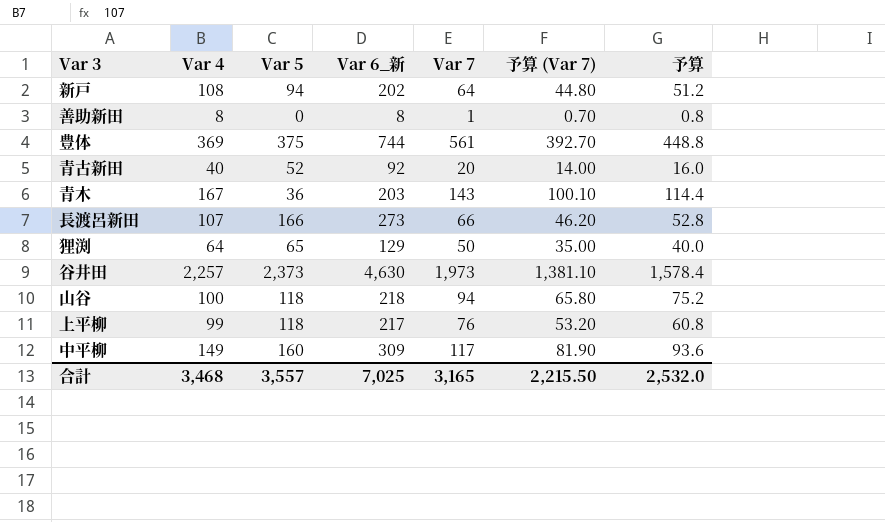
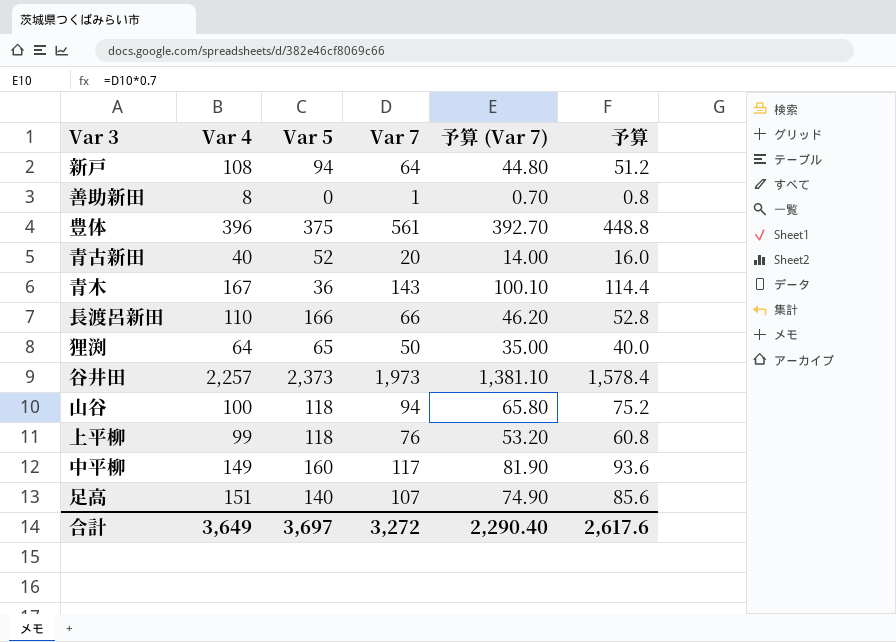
column Var 6_新 | formula: [Var 4] + [Var 5] -> none
豊体 | Var 4: 369 -> 396
長渡呂新田 | Var 4: 107 -> 110
row 足高: none -> 151 | 140 | 107 | 74.90 | 85.6
合計 | Var 4: 3,468 -> 3,649
合計 | Var 5: 3,557 -> 3,697
合計 | Var 7: 3,165 -> 3,272
合計 | 予算 (Var 7): 2,215.50 -> 2,290.40
合計 | 予算: 2,532.0 -> 2,617.6

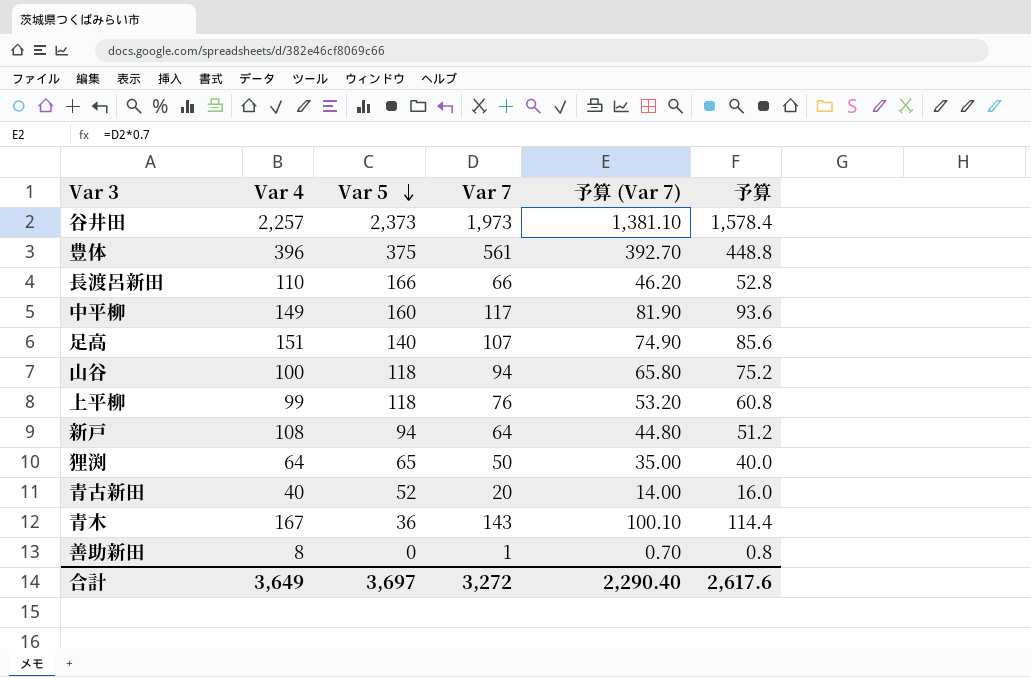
row order: none -> Var 5 descending

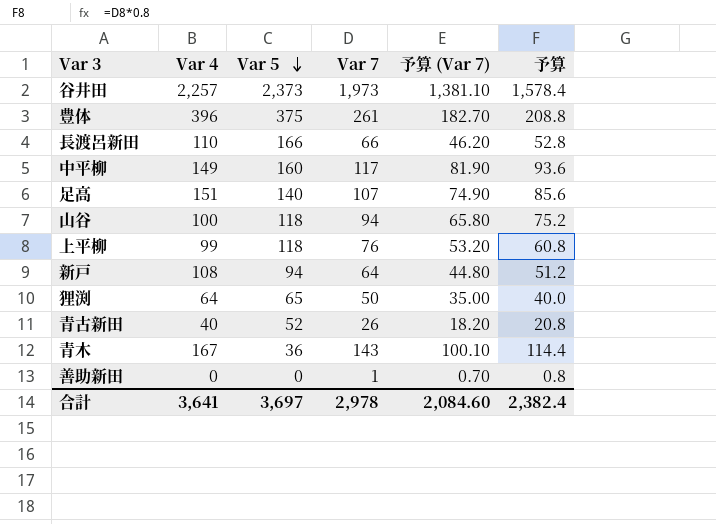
豊体 | Var 7: 561 -> 261
豊体 | 予算 (Var 7): 392.70 -> 182.70
豊体 | 予算: 448.8 -> 208.8
青古新田 | Var 7: 20 -> 26
青古新田 | 予算 (Var 7): 14.00 -> 18.20
青古新田 | 予算: 16.0 -> 20.8
善助新田 | Var 4: 8 -> 0
合計 | Var 4: 3,649 -> 3,641
合計 | Var 7: 3,272 -> 2,978
合計 | 予算 (Var 7): 2,290.40 -> 2,084.60
合計 | 予算: 2,617.6 -> 2,382.4

